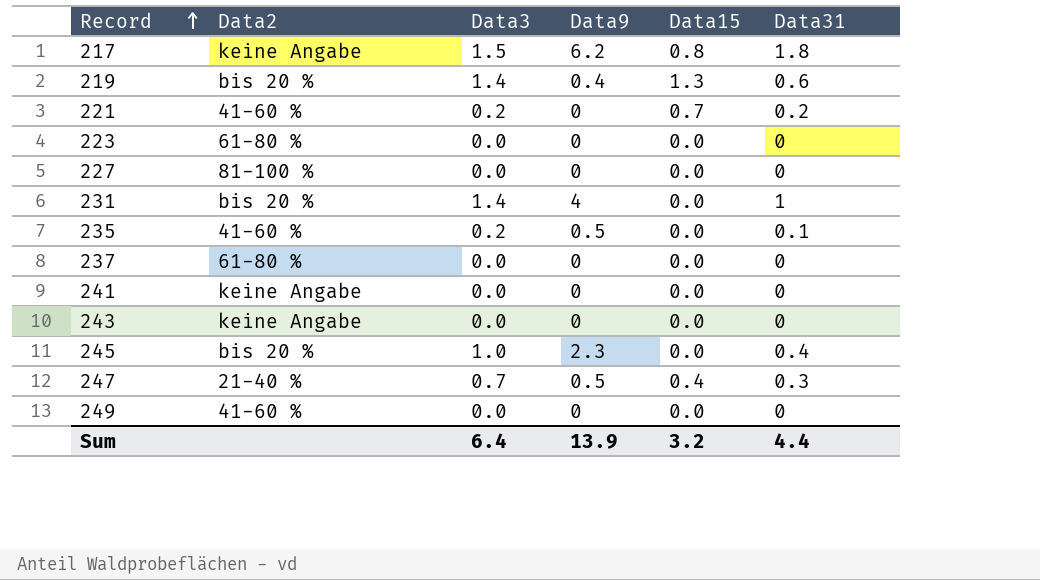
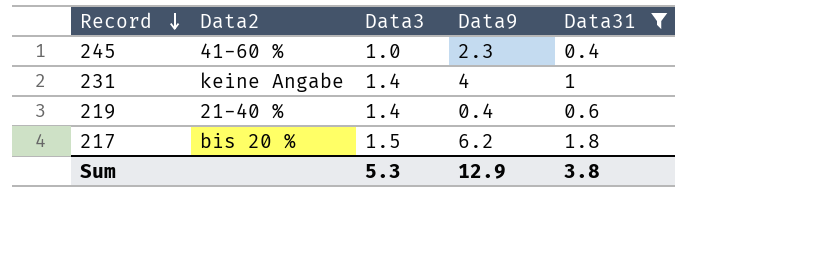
filter: none -> Data31 >= 0.4
row order: Record ascending -> Record descending
column Data15 | position: 5 -> none
245 | Data2: bis 20 % -> 41-60 %
231 | Data2: bis 20 % -> keine Angabe
219 | Data2: bis 20 % -> 21-40 %
217 | Data2: keine Angabe -> bis 20 %
Sum | Data3: 6.4 -> 5.3
Sum | Data9: 13.9 -> 12.9
Sum | Data31: 4.4 -> 3.8

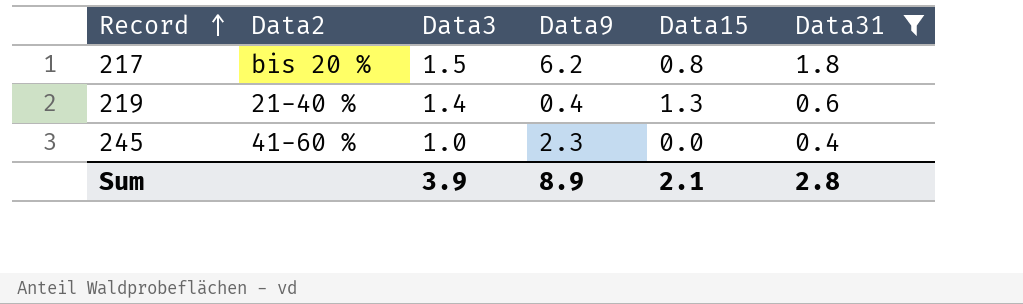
row order: Record descending -> Record ascending
column Data15 | position: none -> 5
row 231: keine Angabe | 1.4 | 4 | 1 -> none
Sum | Data3: 5.3 -> 3.9
Sum | Data9: 12.9 -> 8.9
Sum | Data31: 3.8 -> 2.8

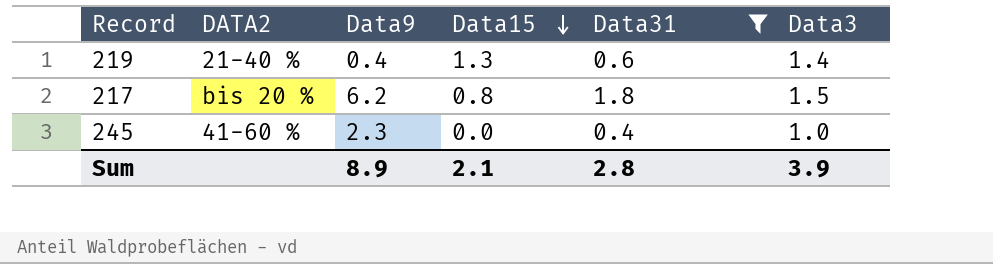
row order: Record ascending -> Data15 descending
column name: Data2 -> DATA2
column Data3 | position: 3 -> 6

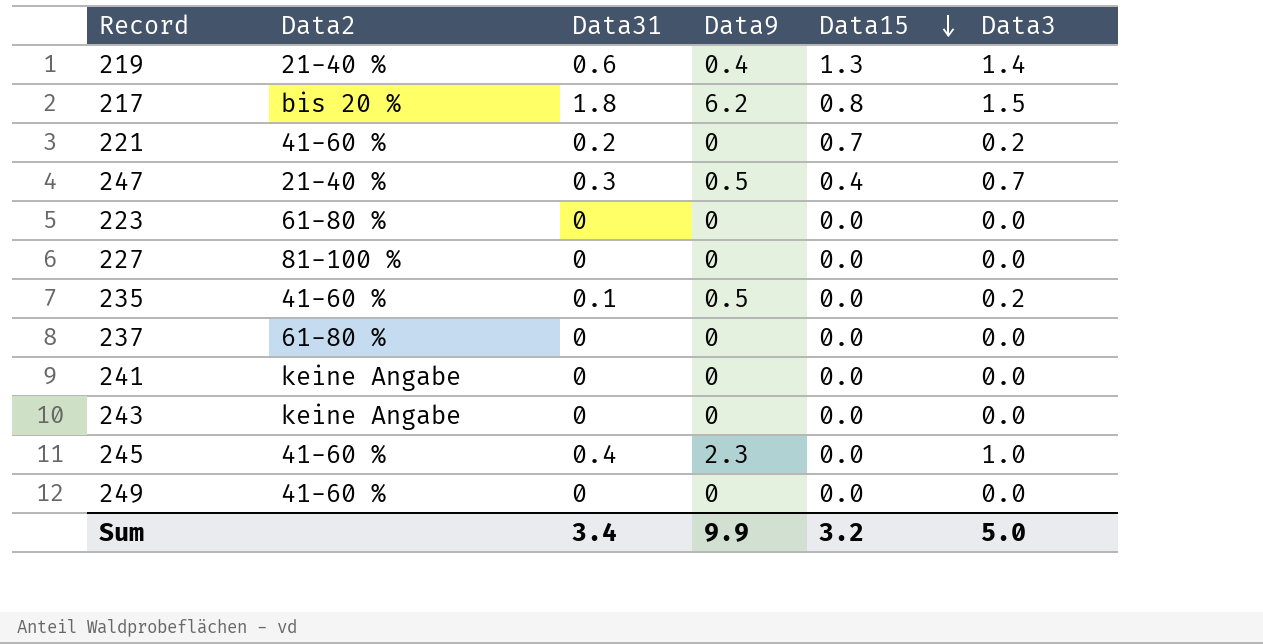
filter: Data31 >= 0.4 -> none
column name: DATA2 -> Data2
column Data31 | position: 5 -> 3
Sum | Data31: 2.8 -> 3.4
Sum | Data9: 8.9 -> 9.9
Sum | Data15: 2.1 -> 3.2
Sum | Data3: 3.9 -> 5.0

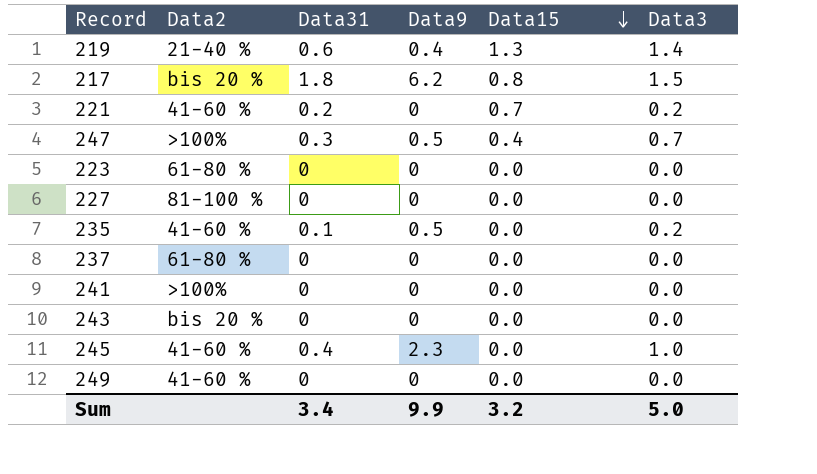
247 | Data2: 21-40 % -> >100%
241 | Data2: keine Angabe -> >100%
243 | Data2: keine Angabe -> bis 20 %

